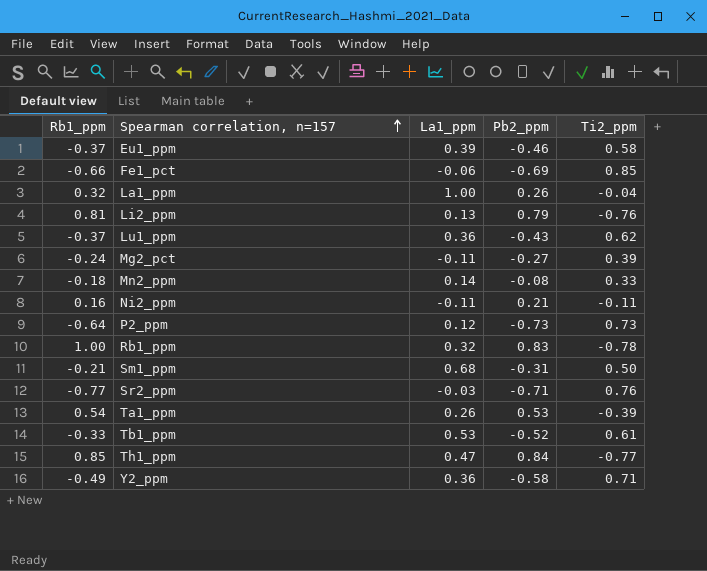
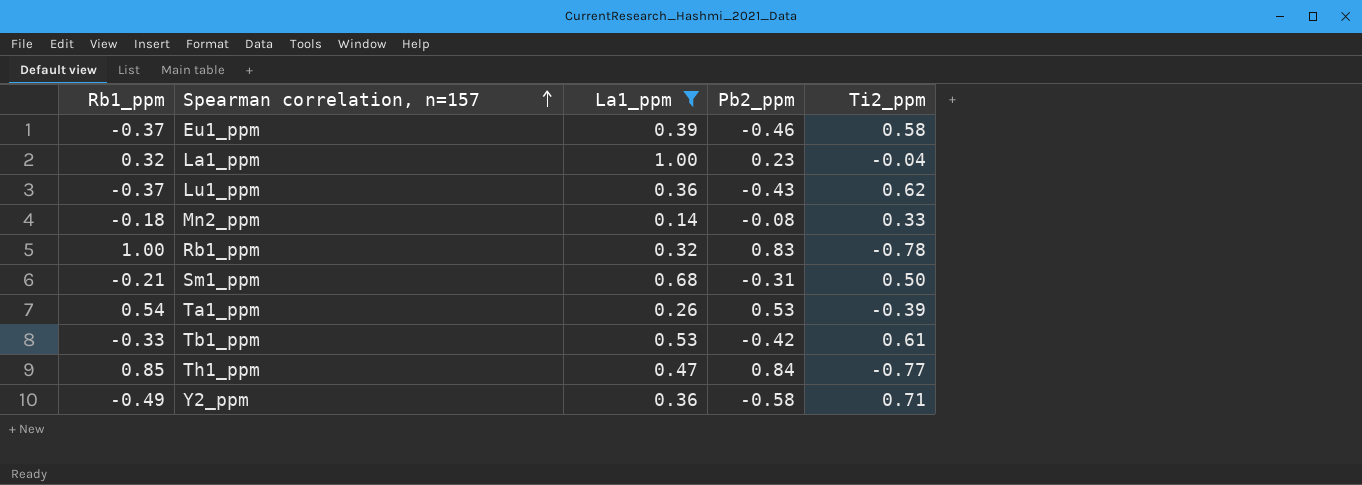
filter: none -> La1_ppm >= 0.14
La1_ppm | Pb2_ppm: 0.26 -> 0.23
Tb1_ppm | Pb2_ppm: -0.52 -> -0.42

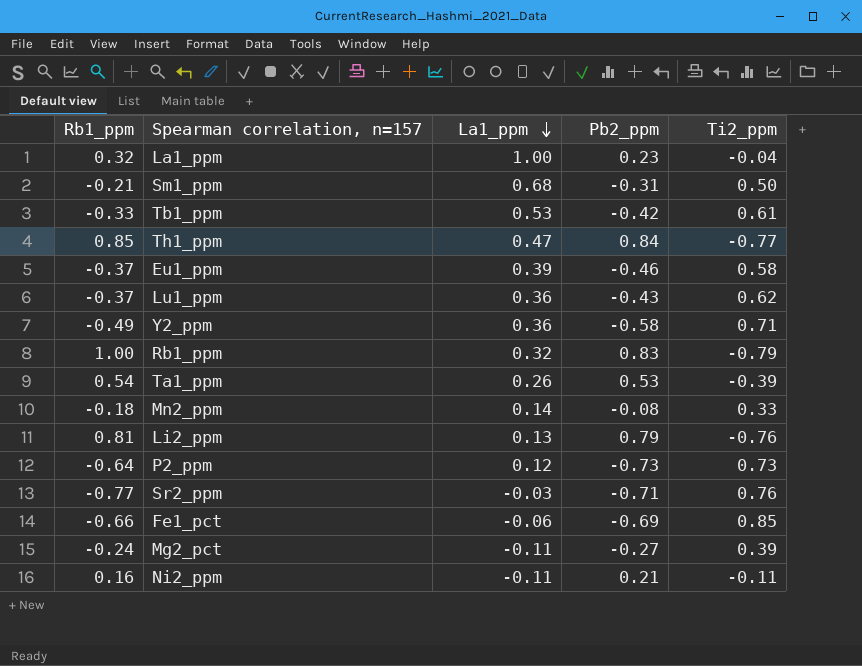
filter: La1_ppm >= 0.14 -> none
row order: Spearman correlation, n=157 ascending -> La1_ppm descending
Rb1_ppm | Ti2_ppm: -0.78 -> -0.79

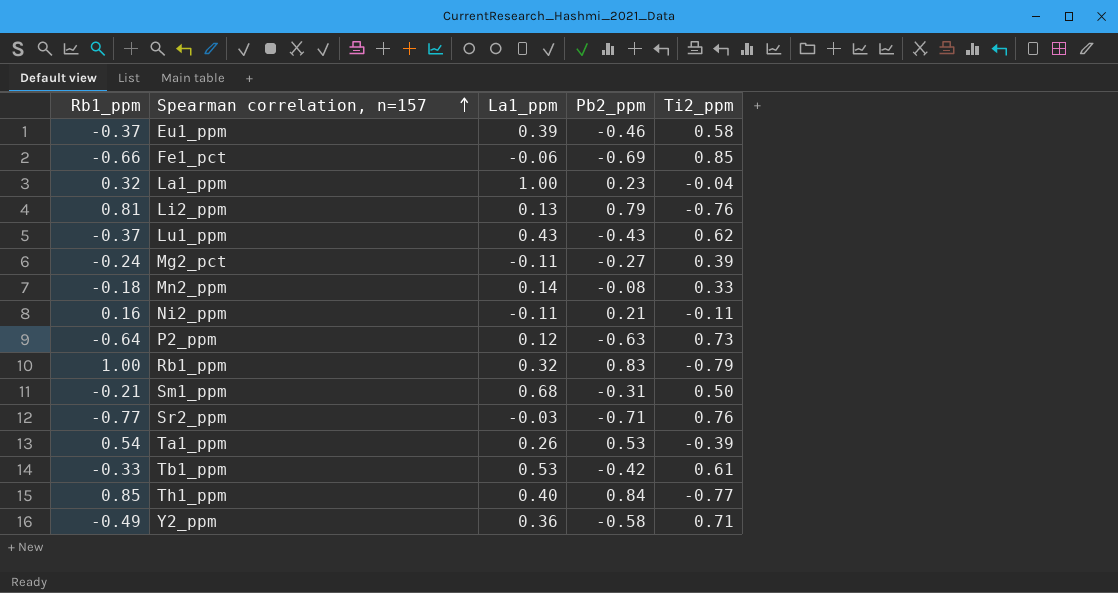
row order: La1_ppm descending -> Spearman correlation, n=157 ascending
Lu1_ppm | La1_ppm: 0.36 -> 0.43
P2_ppm | Pb2_ppm: -0.73 -> -0.63
Th1_ppm | La1_ppm: 0.47 -> 0.40

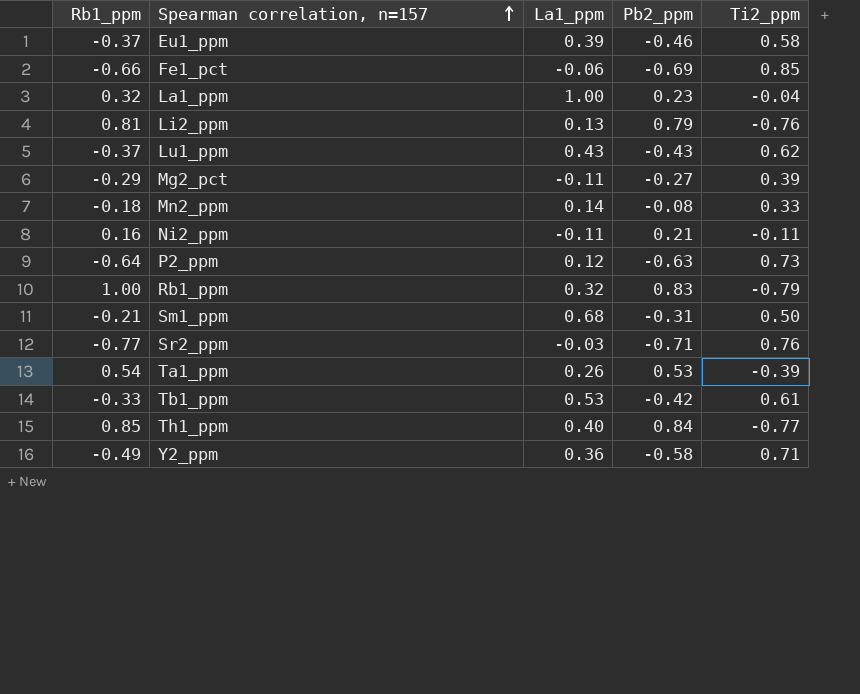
Mg2_pct | Rb1_ppm: -0.24 -> -0.29

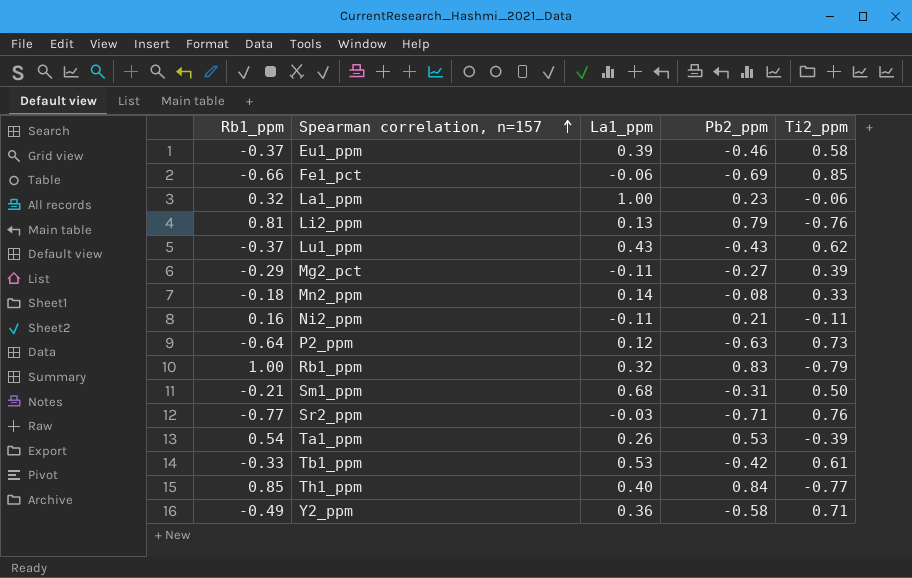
La1_ppm | Ti2_ppm: -0.04 -> -0.06

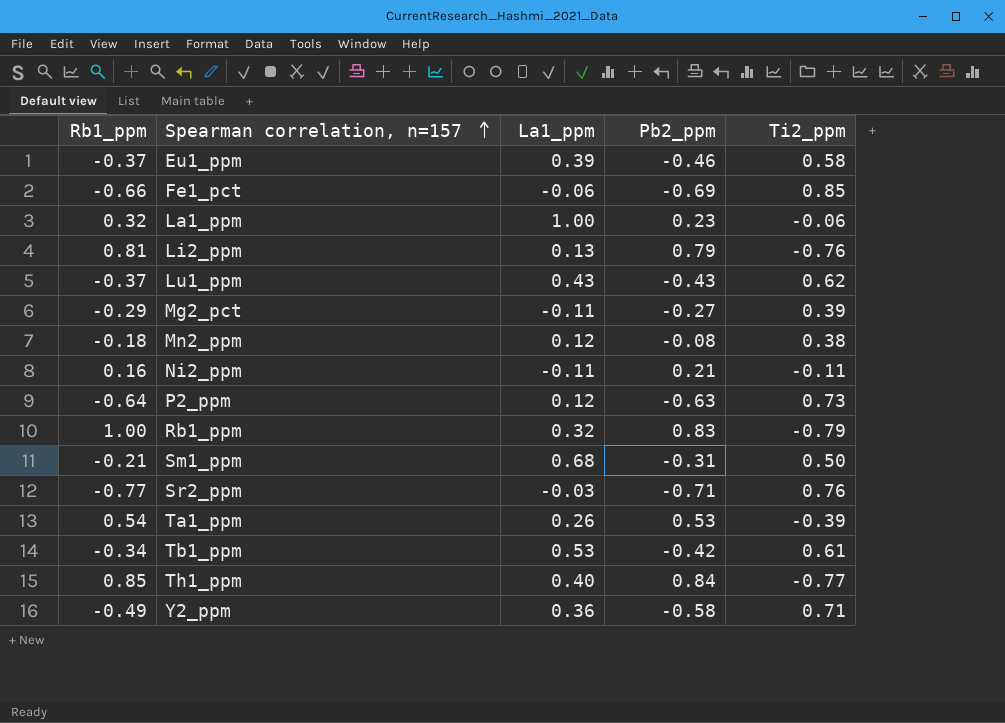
Mn2_ppm | La1_ppm: 0.14 -> 0.12
Mn2_ppm | Ti2_ppm: 0.33 -> 0.38
Tb1_ppm | Rb1_ppm: -0.33 -> -0.34

